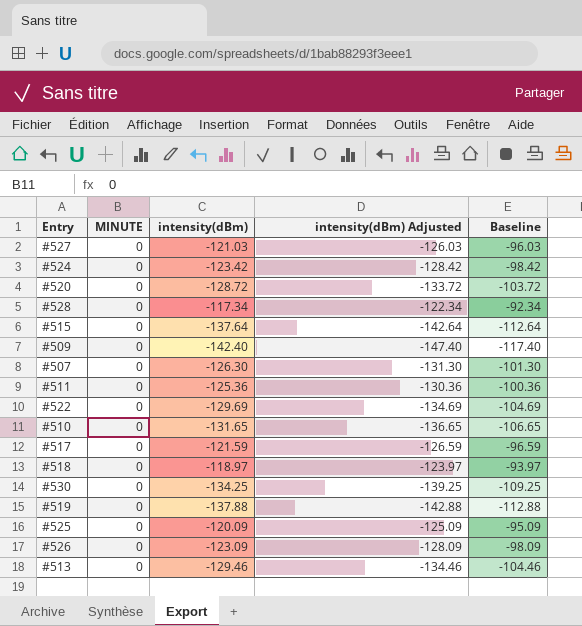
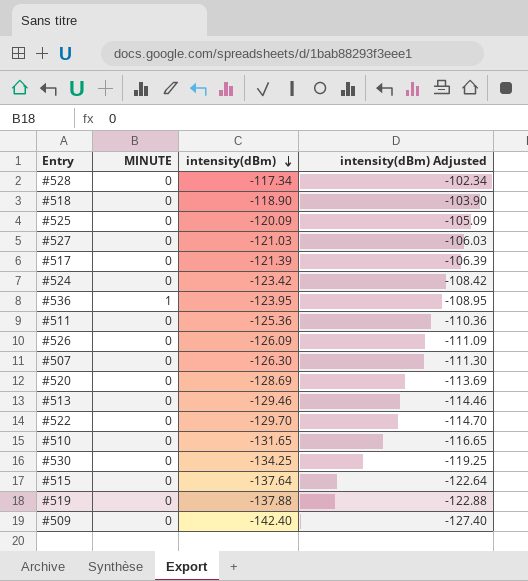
row order: none -> intensity(dBm) descending
column Baseline | formula: [intensity(dBm)] + 25 -> none
column intensity(dBm) Adjusted | formula: [intensity(dBm)] - 5 -> [intensity(dBm)] + 15
#518 | intensity(dBm): -118.97 -> -118.90
#517 | intensity(dBm): -121.59 -> -121.39
row #536: none -> 1 | -123.95 | -108.95
#526 | intensity(dBm): -123.09 -> -126.09
#520 | intensity(dBm): -128.72 -> -128.69
#522 | intensity(dBm): -129.69 -> -129.70

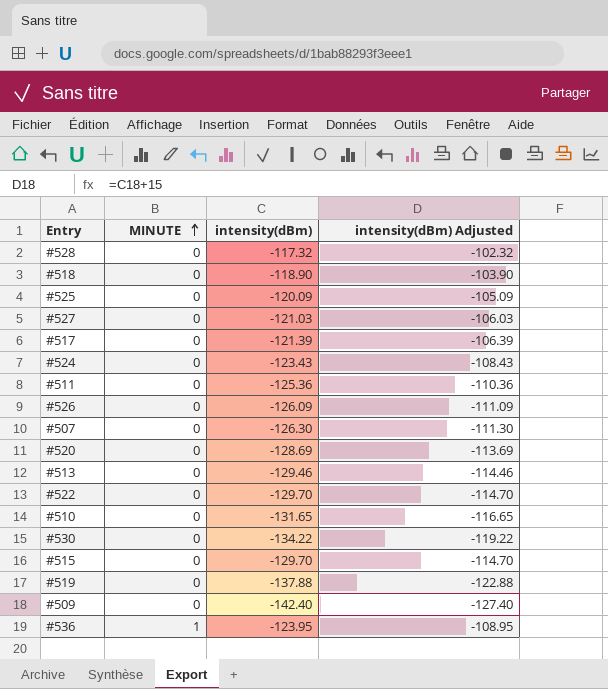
row order: intensity(dBm) descending -> MINUTE ascending
#528 | intensity(dBm): -117.34 -> -117.32
#528 | intensity(dBm) Adjusted: -102.34 -> -102.32
#524 | intensity(dBm): -123.42 -> -123.43
#524 | intensity(dBm) Adjusted: -108.42 -> -108.43
#530 | intensity(dBm): -134.25 -> -134.22
#530 | intensity(dBm) Adjusted: -119.25 -> -119.22
#515 | intensity(dBm): -137.64 -> -129.70
#515 | intensity(dBm) Adjusted: -122.64 -> -114.70

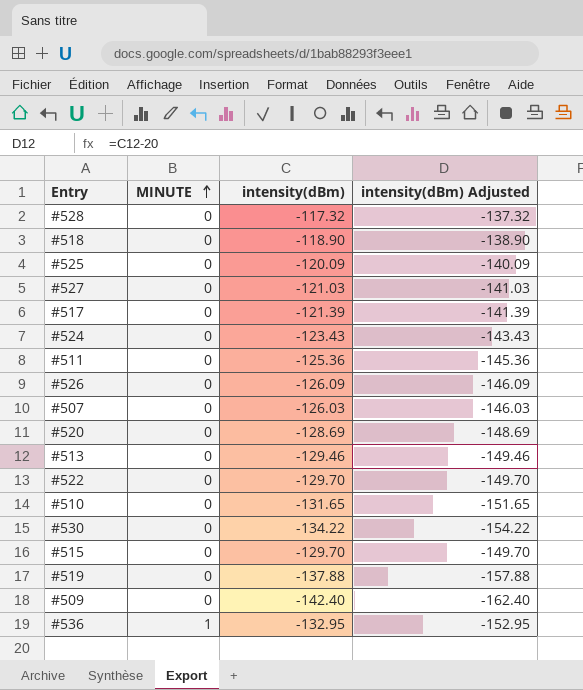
column intensity(dBm) Adjusted | formula: [intensity(dBm)] + 15 -> [intensity(dBm)] - 20
#507 | intensity(dBm): -126.30 -> -126.03
#536 | intensity(dBm): -123.95 -> -132.95

